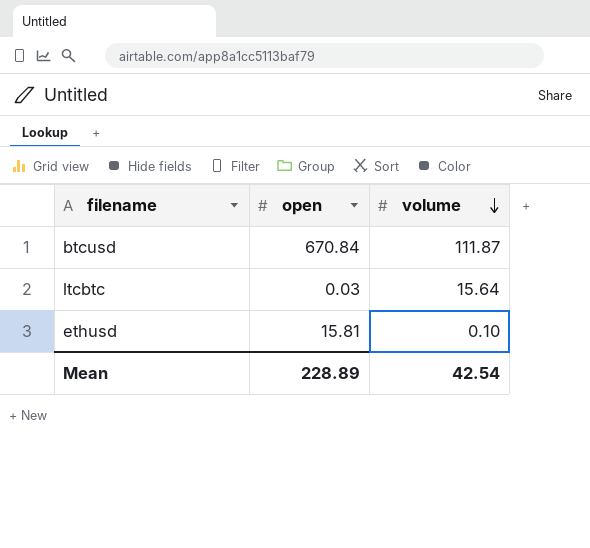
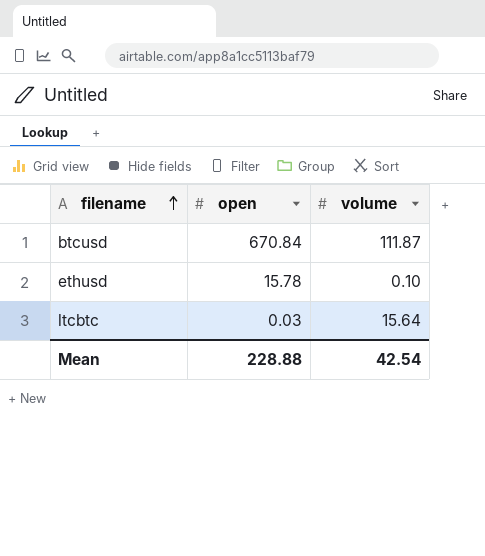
row order: volume descending -> filename ascending
ethusd | open: 15.81 -> 15.78
Mean | open: 228.89 -> 228.88

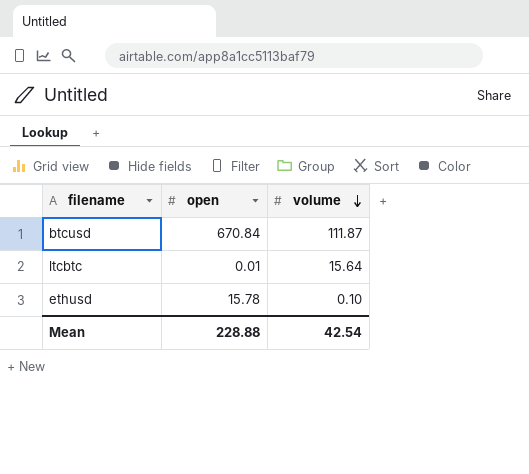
row order: filename ascending -> volume descending
ltcbtc | open: 0.03 -> 0.01

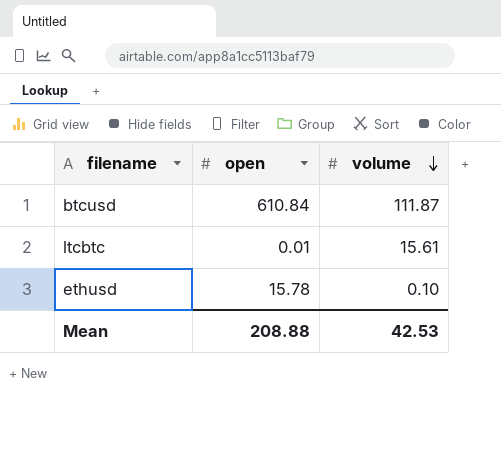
btcusd | open: 670.84 -> 610.84
ltcbtc | volume: 15.64 -> 15.61
Mean | open: 228.88 -> 208.88
Mean | volume: 42.54 -> 42.53

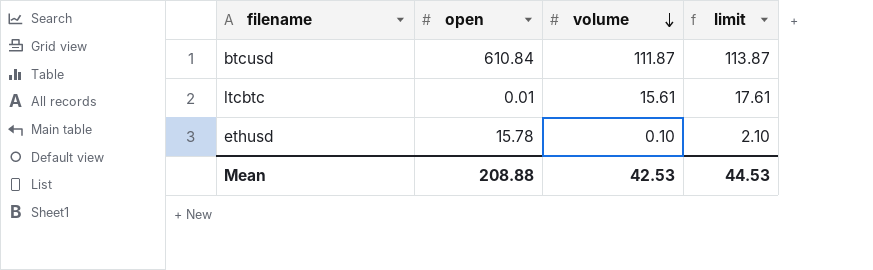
column limit | formula: none -> [volume] + 2

